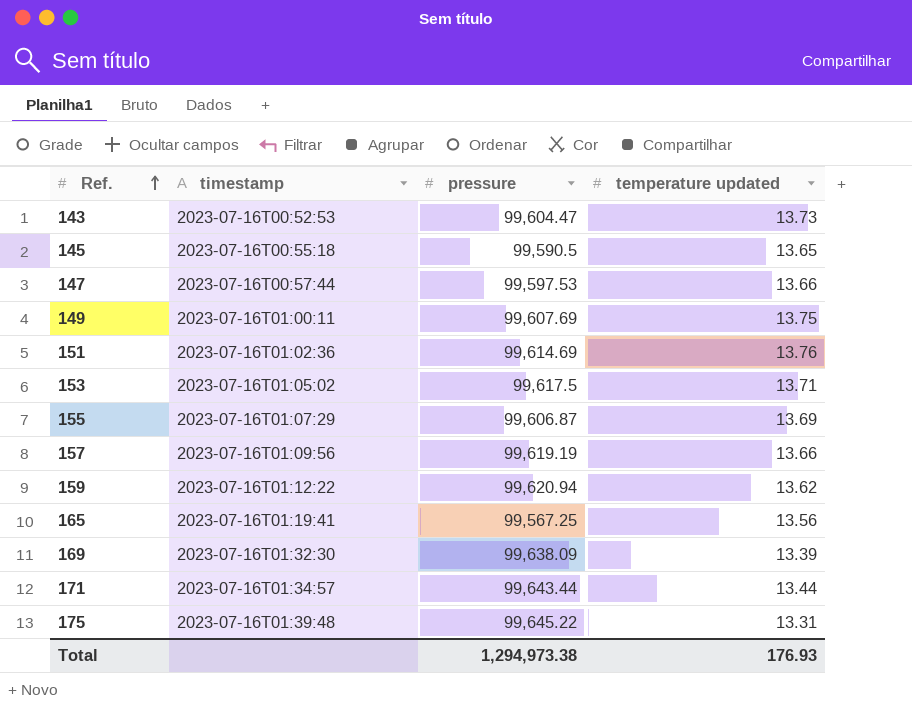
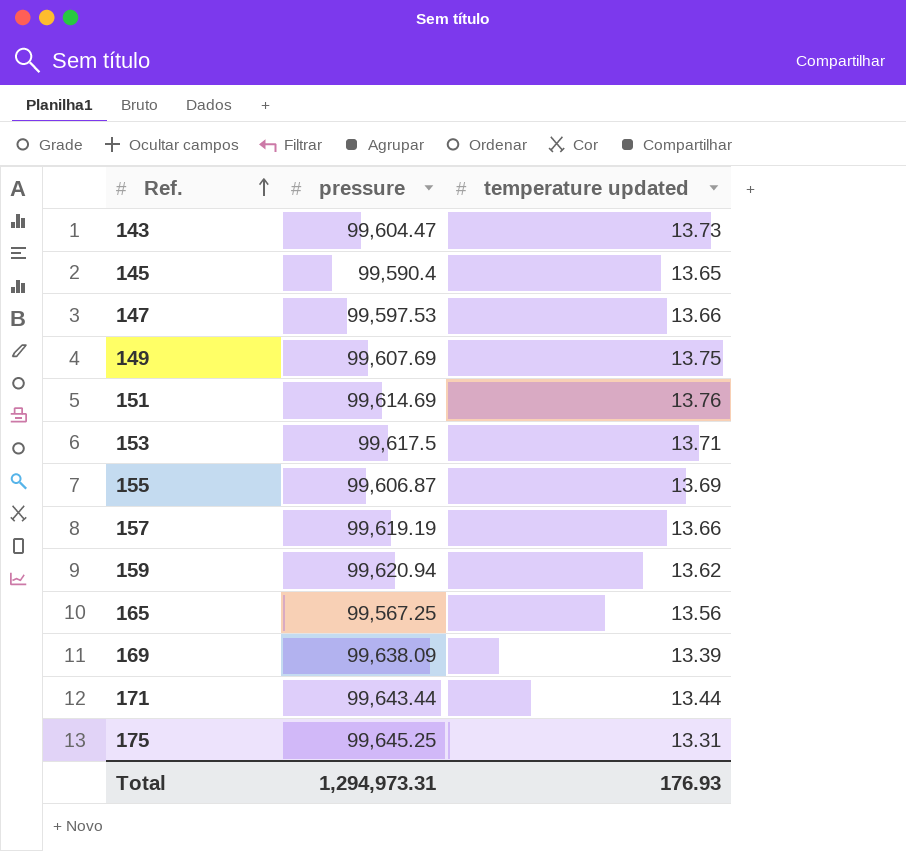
column timestamp | position: 2 -> none
145 | pressure: 99,590.5 -> 99,590.4
175 | pressure: 99,645.22 -> 99,645.25
Total | pressure: 1,294,973.38 -> 1,294,973.31

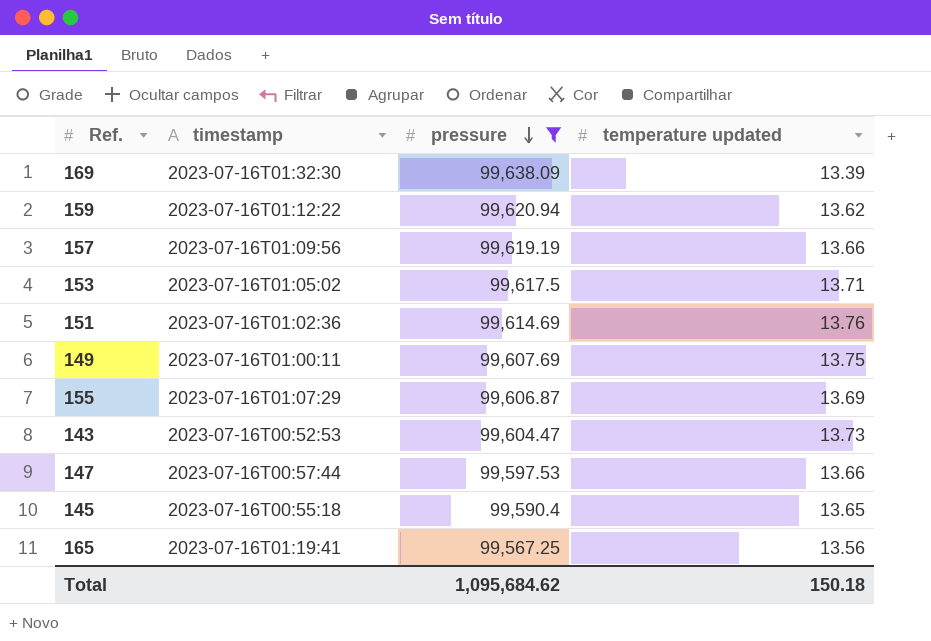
filter: none -> pressure <= 99,638.09
row order: Ref. ascending -> pressure descending
column timestamp | position: none -> 2
Total | pressure: 1,294,973.31 -> 1,095,684.62
Total | temperature updated: 176.93 -> 150.18

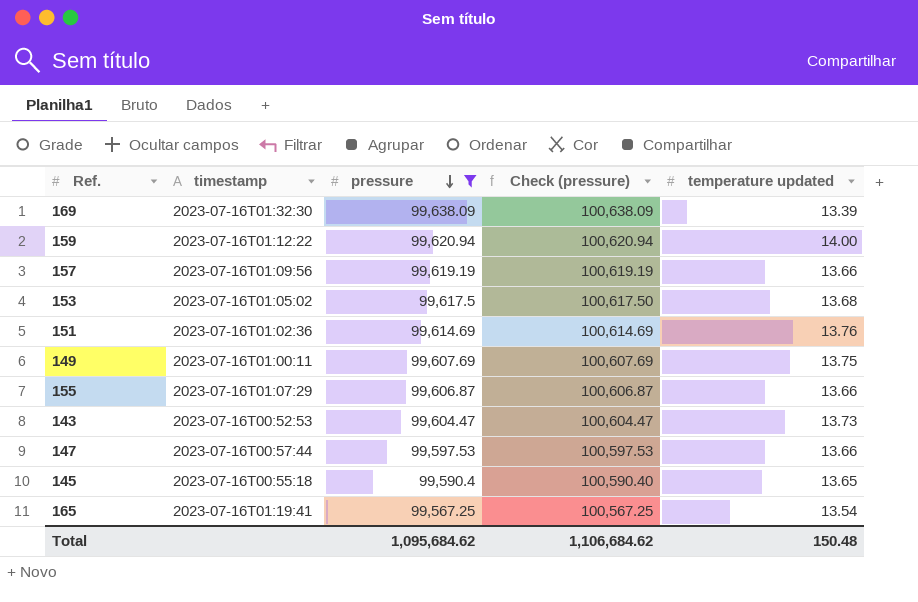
column Check (pressure) | formula: none -> [pressure] + 1000
159 | temperature updated: 13.62 -> 14.00
153 | temperature updated: 13.71 -> 13.68
155 | temperature updated: 13.69 -> 13.66
165 | temperature updated: 13.56 -> 13.54
Total | temperature updated: 150.18 -> 150.48

